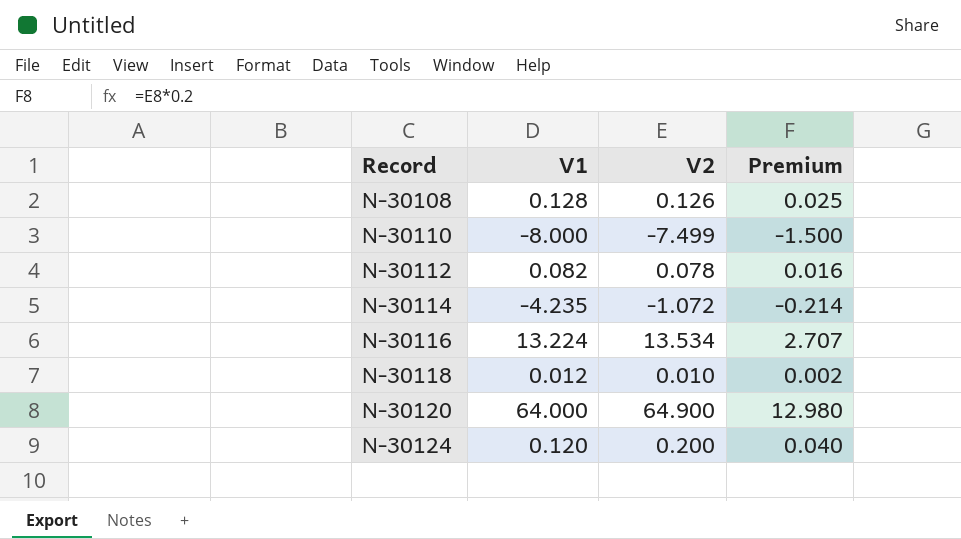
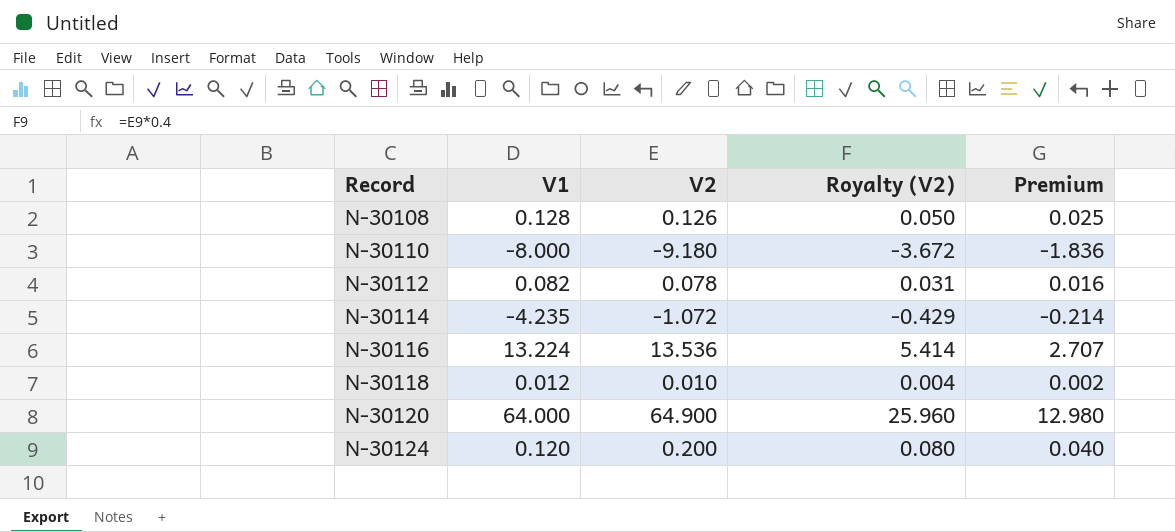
column Royalty (V2) | formula: none -> [V2] * 0.4
N-30110 | V2: -7.499 -> -9.180
N-30110 | Premium: -1.500 -> -1.836
N-30116 | V2: 13.534 -> 13.536

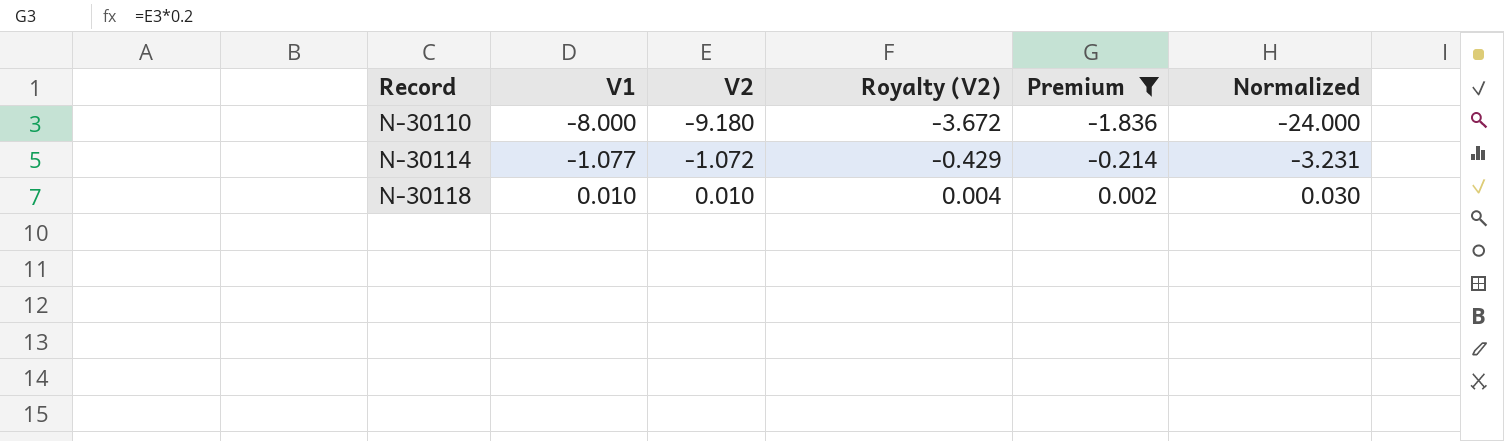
filter: none -> Premium <= 0.002
column Normalized | formula: none -> [V1] * 3
N-30114 | V1: -4.235 -> -1.077
N-30118 | V1: 0.012 -> 0.010

